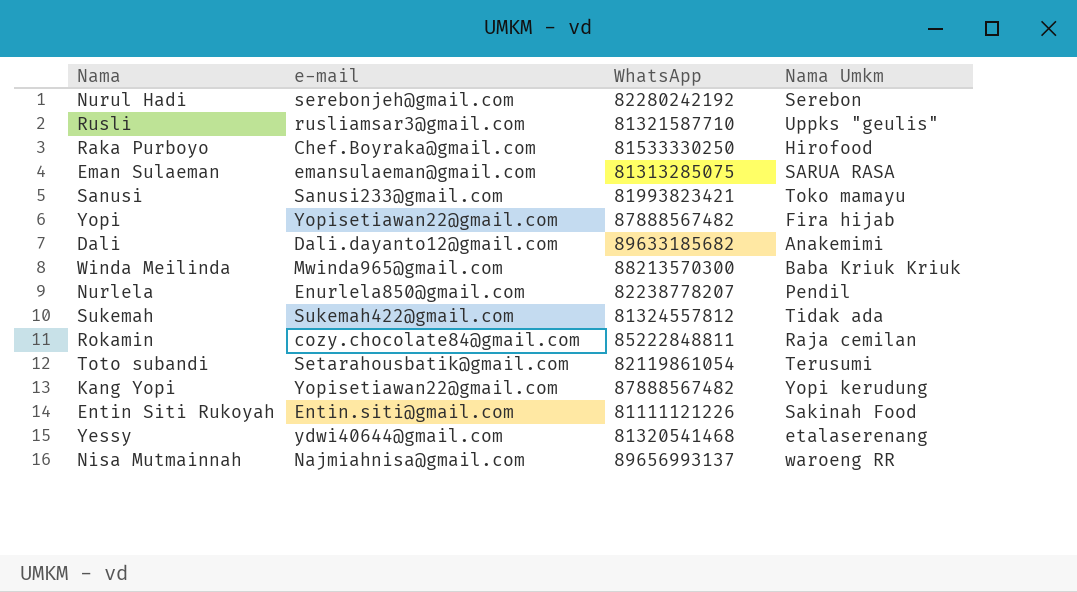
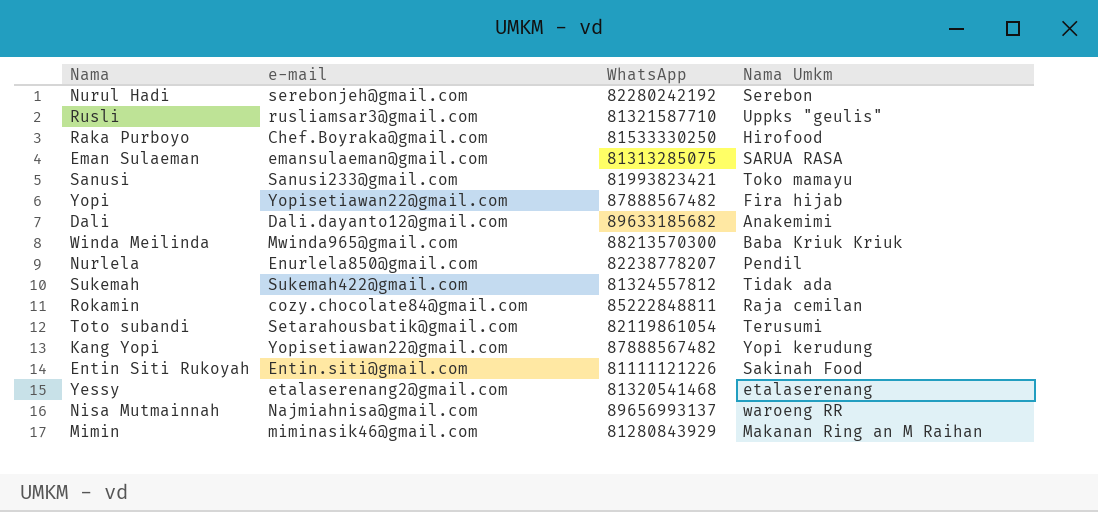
Yessy | e-mail: ydwi40644@gmail.com -> etalaserenang2@gmail.com
row Mimin: none -> miminasik46@gmail.com | 81280843929 | Makanan Ring an M Raihan

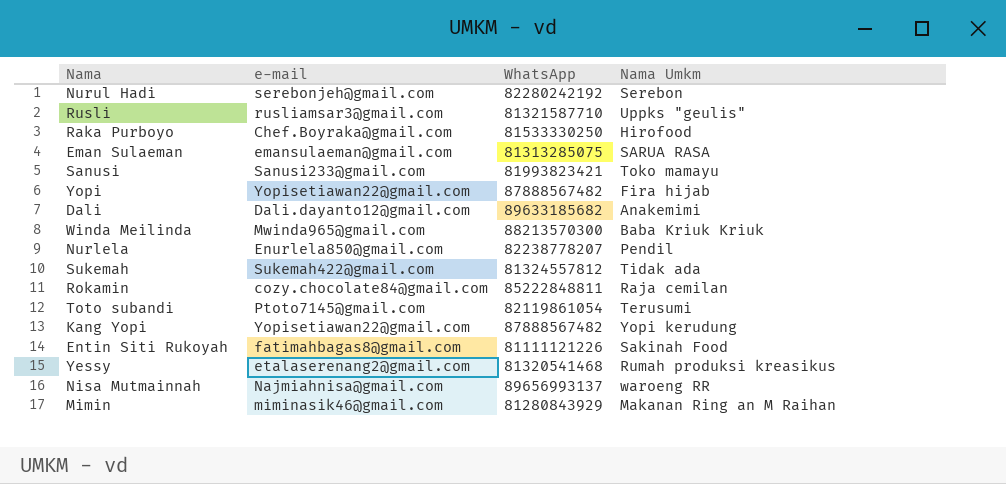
Toto subandi | e-mail: Setarahousbatik@gmail.com -> Ptoto7145@gmail.com
Entin Siti Rukoyah | e-mail: Entin.siti@gmail.com -> fatimahbagas8@gmail.com
Yessy | Nama Umkm: etalaserenang -> Rumah produksi kreasikus

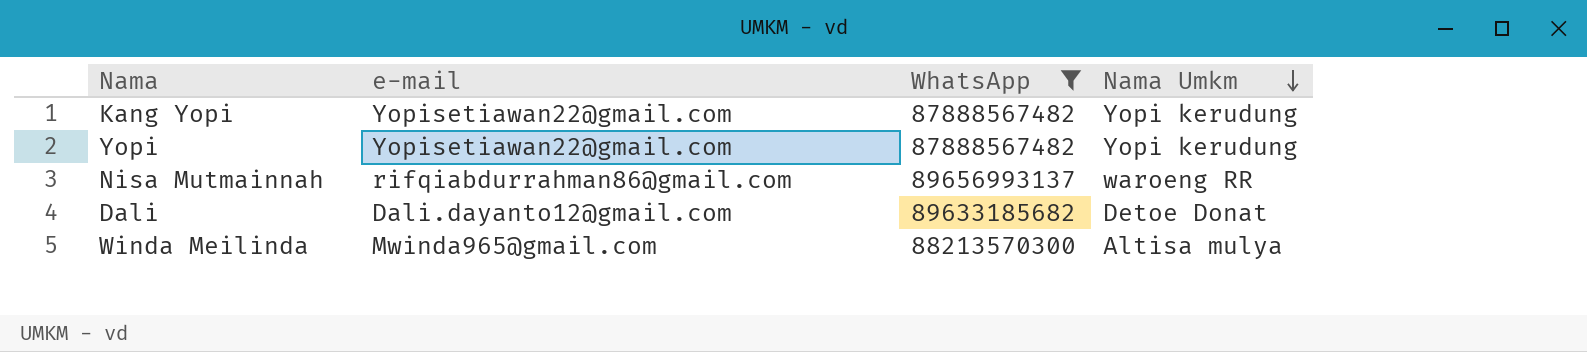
filter: none -> WhatsApp >= 87888567482
row order: none -> Nama Umkm descending
Yopi | Nama Umkm: Fira hijab -> Yopi kerudung
Nisa Mutmainnah | e-mail: Najmiahnisa@gmail.com -> rifqiabdurrahman86@gmail.com
Dali | Nama Umkm: Anakemimi -> Detoe Donat
Winda Meilinda | Nama Umkm: Baba Kriuk Kriuk -> Altisa mulya

